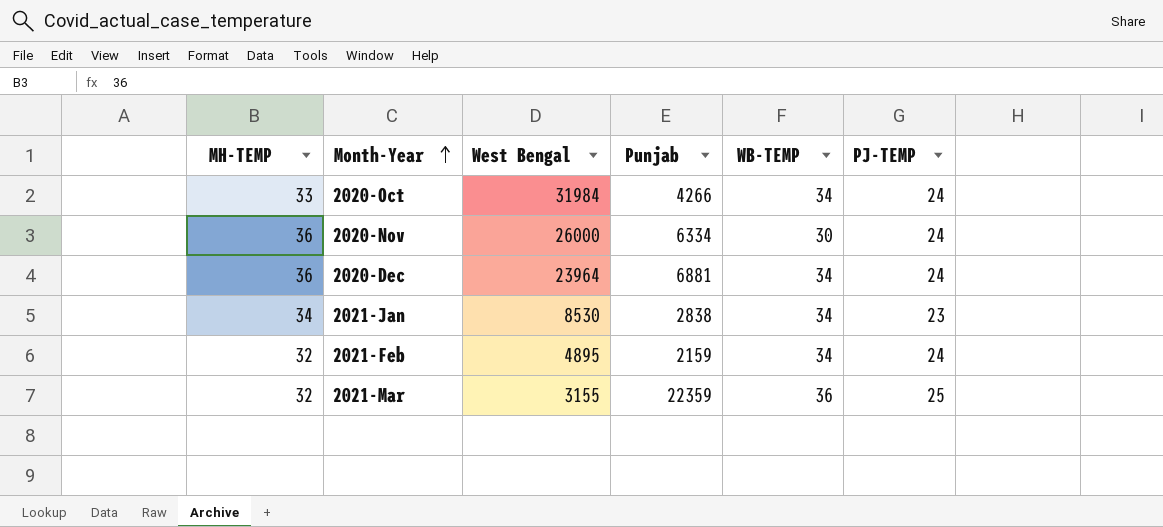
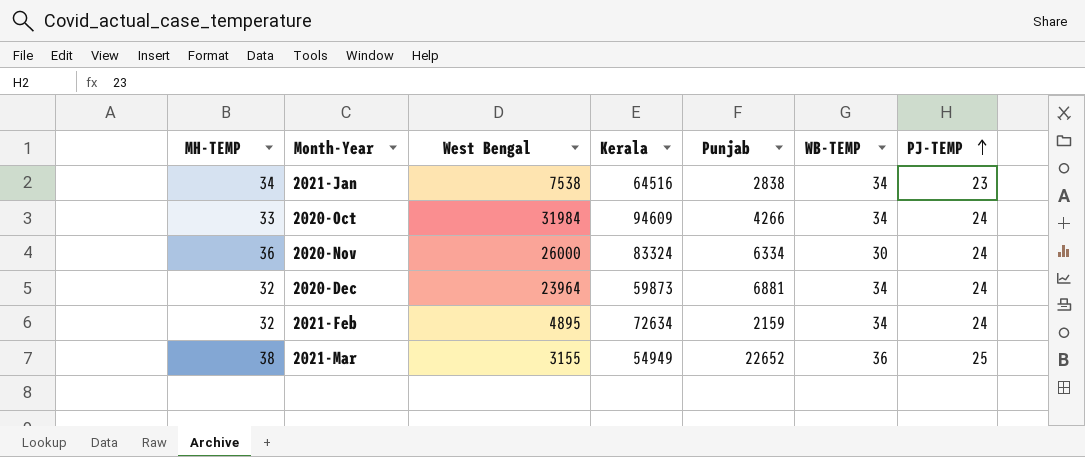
row order: Month-Year ascending -> PJ-TEMP ascending
column Kerala | position: none -> 4
2021-Jan | West Bengal: 8530 -> 7538
2020-Dec | MH-TEMP: 36 -> 32
2021-Mar | MH-TEMP: 32 -> 38
2021-Mar | Punjab: 22359 -> 22652

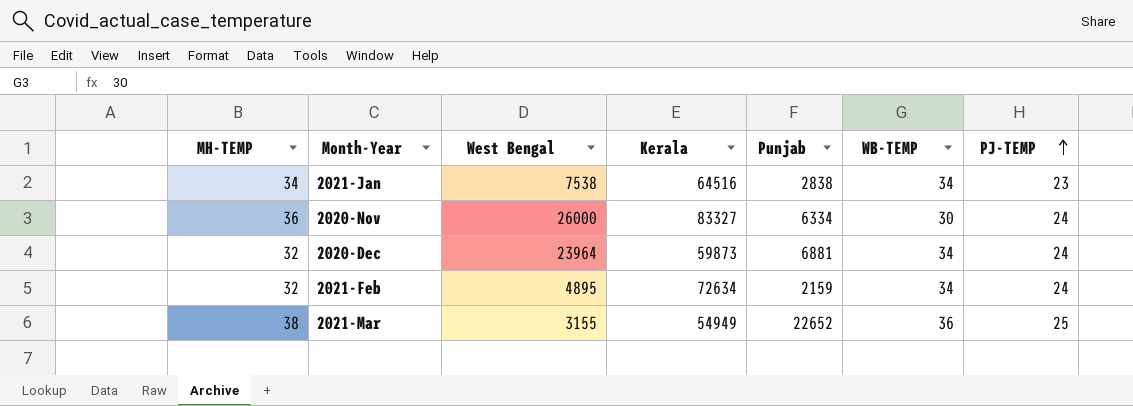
row 2020-Oct: 33 | 31984 | 94609 | 4266 | 34 | 24 -> none
2020-Nov | Kerala: 83324 -> 83327

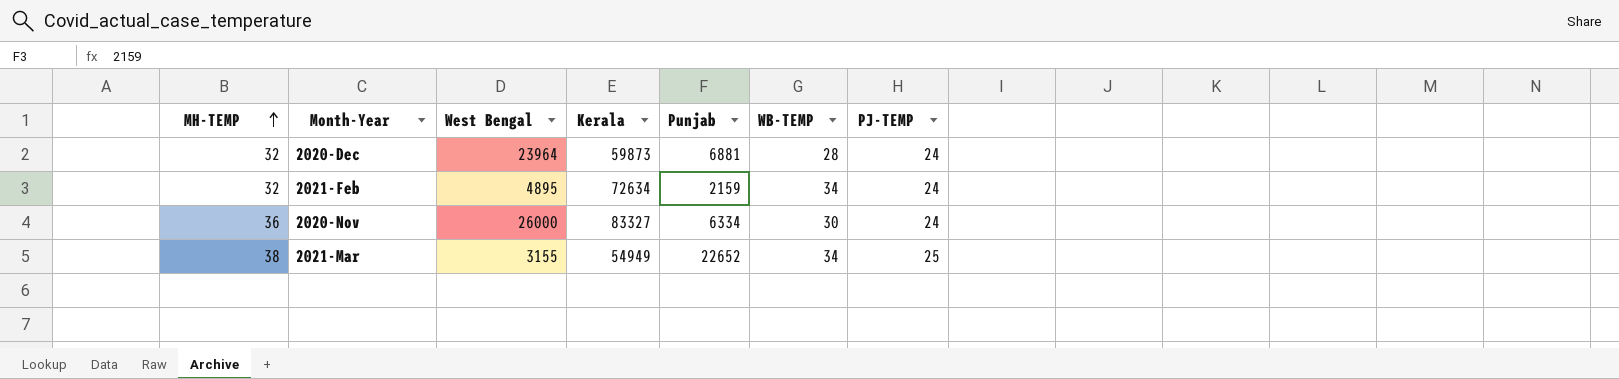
row order: PJ-TEMP ascending -> MH-TEMP ascending
row 2021-Jan: 34 | 7538 | 64516 | 2838 | 34 | 23 -> none
2020-Dec | WB-TEMP: 34 -> 28
2021-Mar | WB-TEMP: 36 -> 34

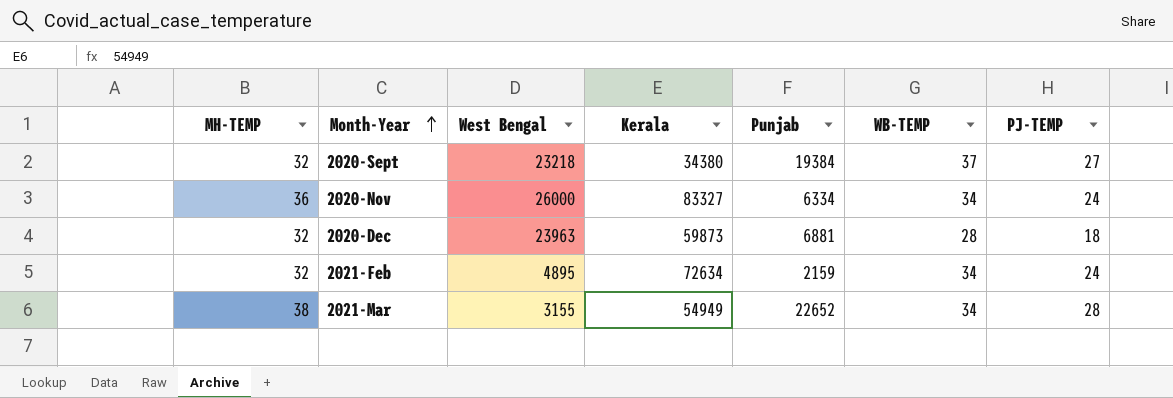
row order: MH-TEMP ascending -> Month-Year ascending
row 2020-Sept: none -> 32 | 23218 | 34380 | 19384 | 37 | 27
2020-Nov | WB-TEMP: 30 -> 34
2020-Dec | West Bengal: 23964 -> 23963
2020-Dec | PJ-TEMP: 24 -> 18
2021-Mar | PJ-TEMP: 25 -> 28

